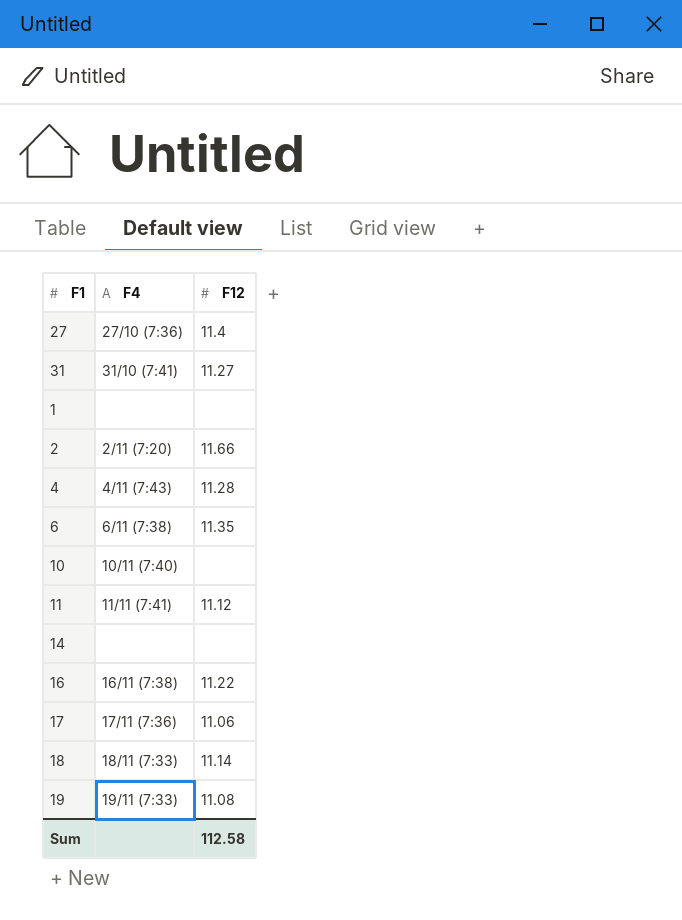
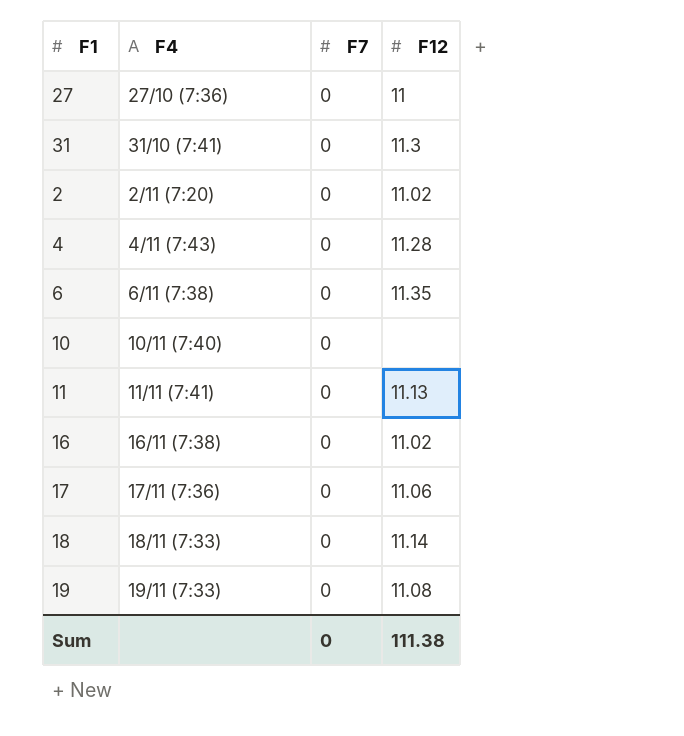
column F7 | position: none -> 3
row 1: none | none -> none
row 14: none | none -> none
27 | F12: 11.4 -> 11
31 | F12: 11.27 -> 11.3
2 | F12: 11.66 -> 11.02
11 | F12: 11.12 -> 11.13
16 | F12: 11.22 -> 11.02
Sum | F12: 112.58 -> 111.38

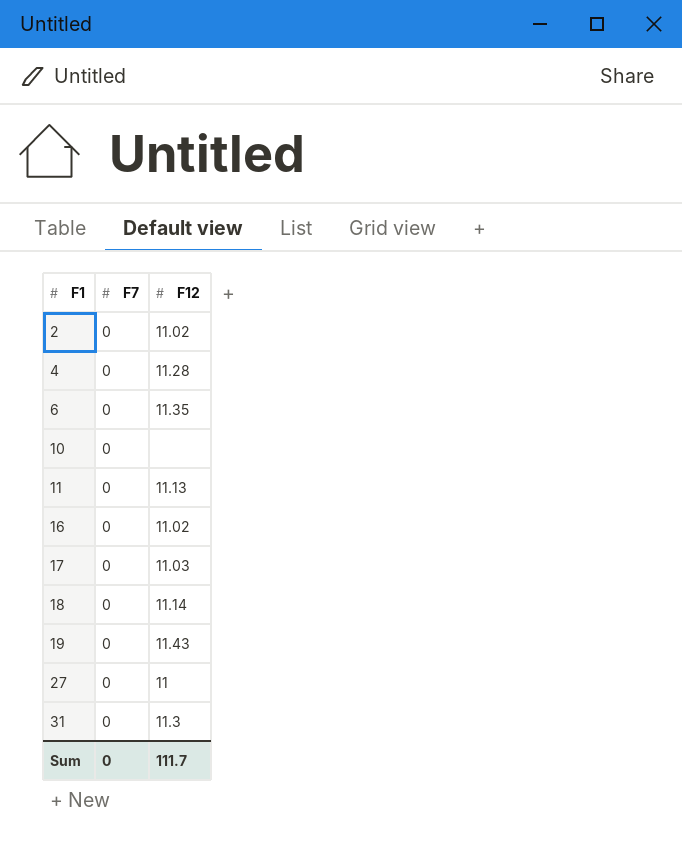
row order: none -> F1 ascending
column F4 | position: 2 -> none
17 | F12: 11.06 -> 11.03
19 | F12: 11.08 -> 11.43
Sum | F12: 111.38 -> 111.7

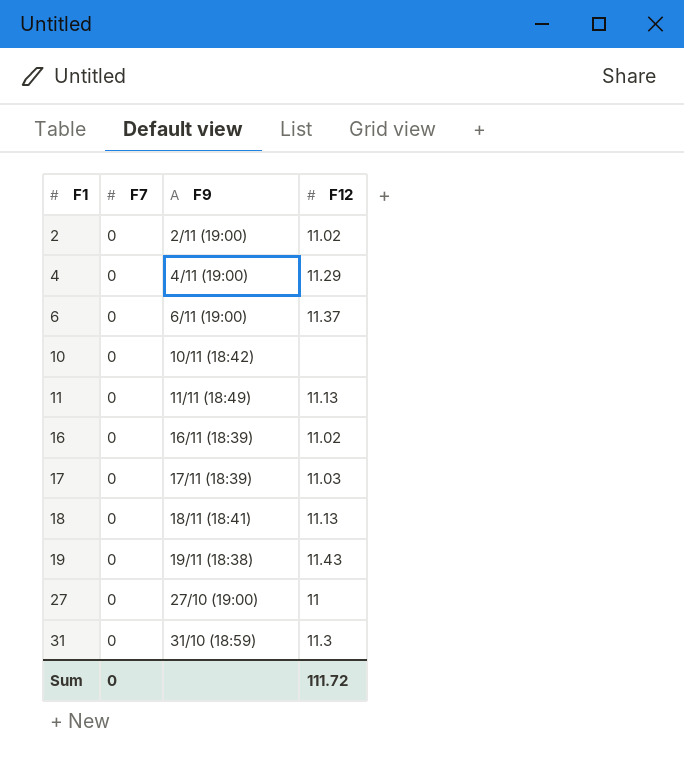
column F9 | position: none -> 3
4 | F12: 11.28 -> 11.29
6 | F12: 11.35 -> 11.37
18 | F12: 11.14 -> 11.13
Sum | F12: 111.7 -> 111.72

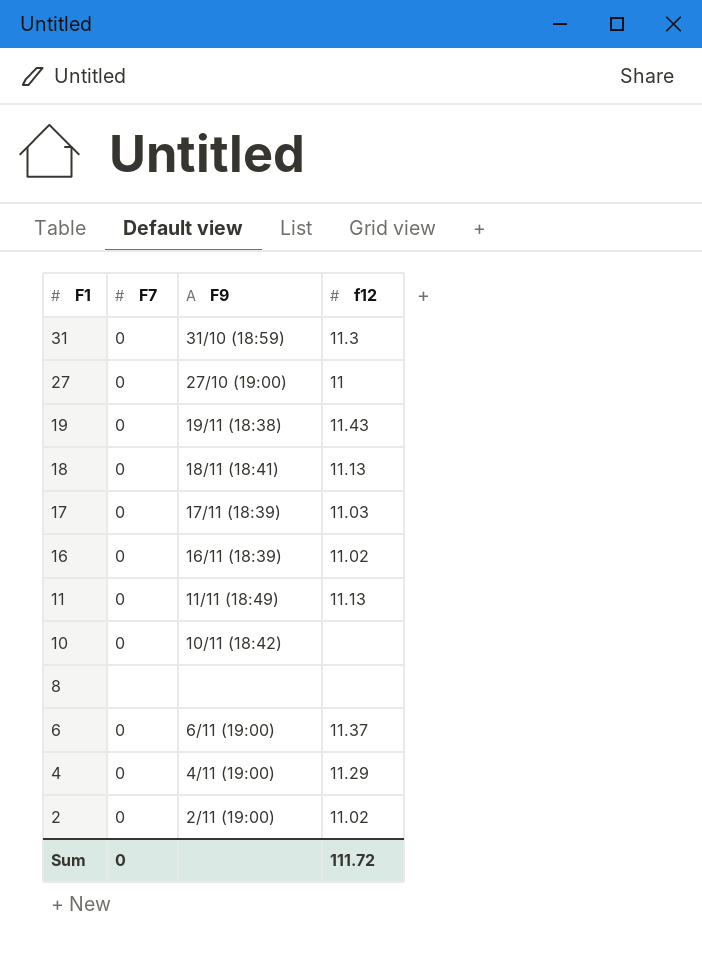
row order: F1 ascending -> F1 descending
column name: F12 -> f12
row 8: none -> none | none | none

